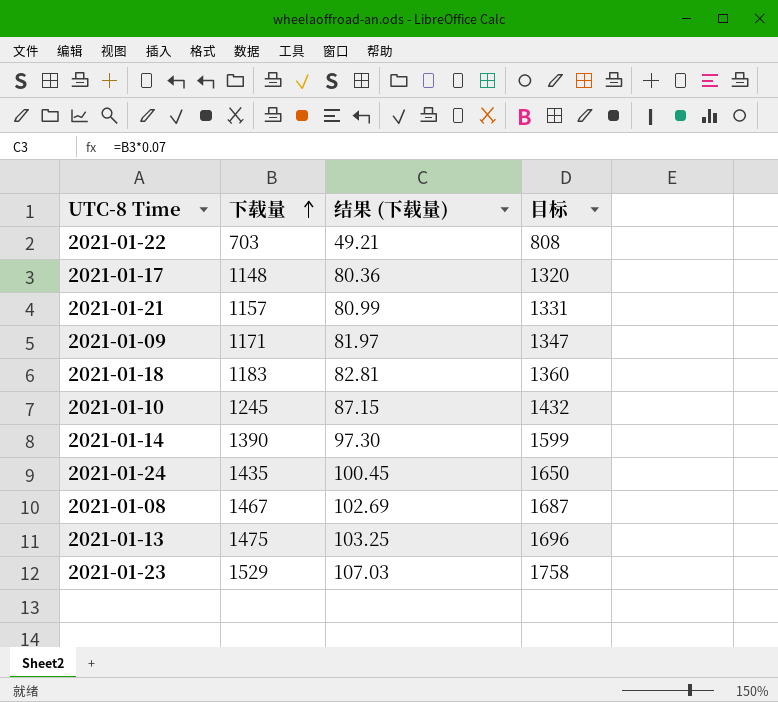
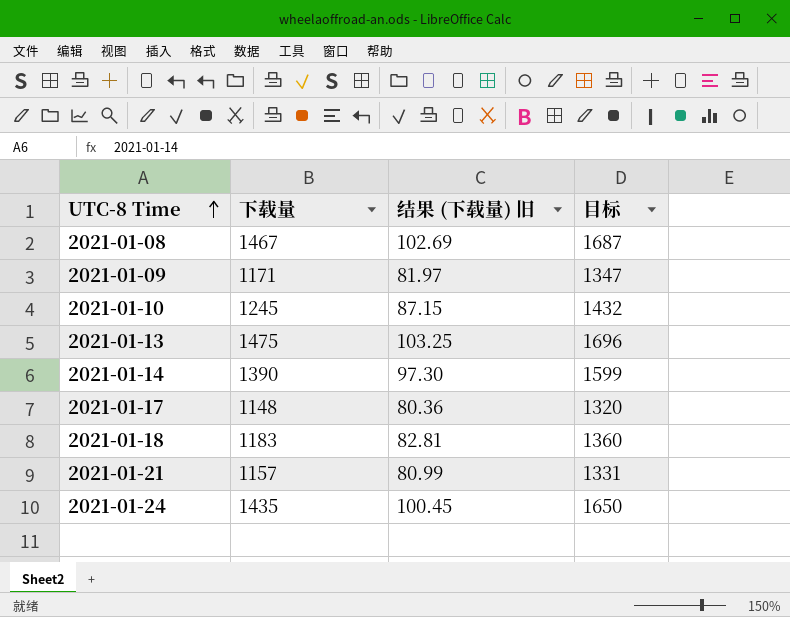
row order: 下载量 ascending -> UTC-8 Time ascending
column name: 结果 (下载量) -> 结果 (下载量) 旧
row 2021-01-22: 703 | 49.21 | 808 -> none
row 2021-01-23: 1529 | 107.03 | 1758 -> none

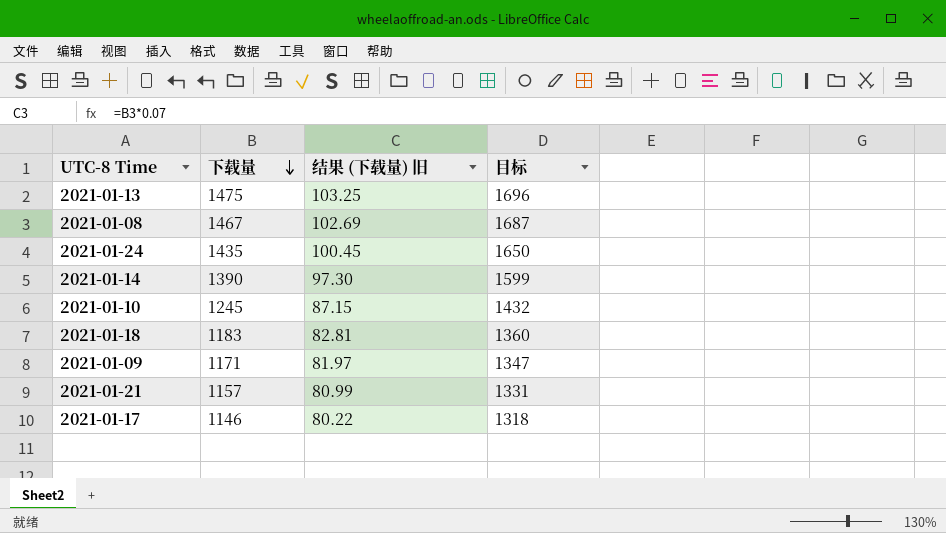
row order: UTC-8 Time ascending -> 下载量 descending
2021-01-17 | 下载量: 1148 -> 1146
2021-01-17 | 结果 (下载量) 旧: 80.36 -> 80.22
2021-01-17 | 目标: 1320 -> 1318

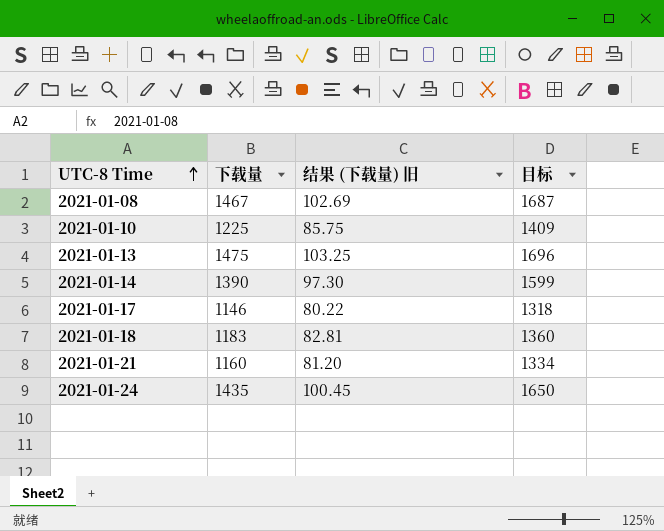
row order: 下载量 descending -> UTC-8 Time ascending
row 2021-01-09: 1171 | 81.97 | 1347 -> none
2021-01-10 | 下载量: 1245 -> 1225
2021-01-10 | 结果 (下载量) 旧: 87.15 -> 85.75
2021-01-10 | 目标: 1432 -> 1409
2021-01-21 | 下载量: 1157 -> 1160
2021-01-21 | 结果 (下载量) 旧: 80.99 -> 81.20
2021-01-21 | 目标: 1331 -> 1334

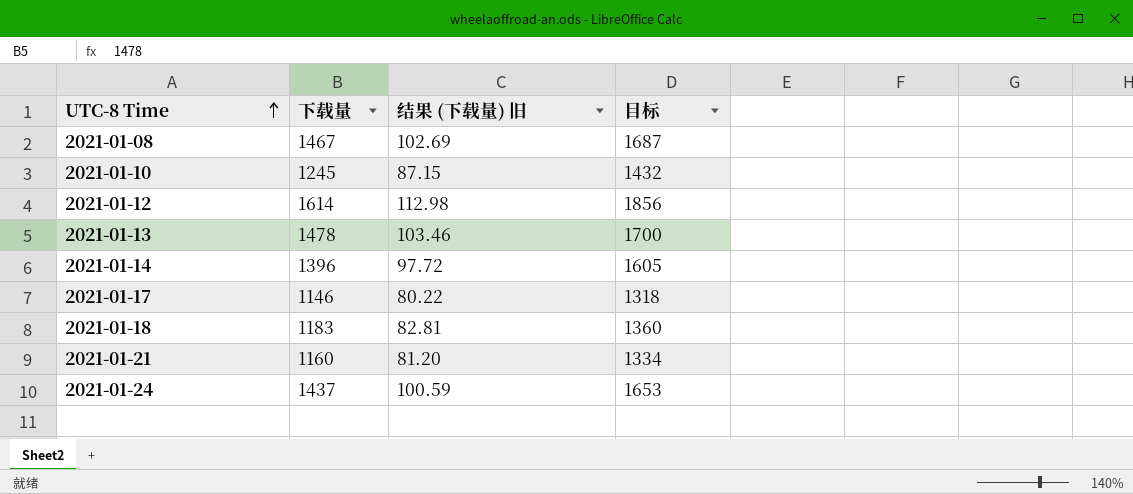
2021-01-10 | 下载量: 1225 -> 1245
2021-01-10 | 结果 (下载量) 旧: 85.75 -> 87.15
2021-01-10 | 目标: 1409 -> 1432
row 2021-01-12: none -> 1614 | 112.98 | 1856
2021-01-13 | 下载量: 1475 -> 1478
2021-01-13 | 结果 (下载量) 旧: 103.25 -> 103.46
2021-01-13 | 目标: 1696 -> 1700
2021-01-14 | 下载量: 1390 -> 1396
2021-01-14 | 结果 (下载量) 旧: 97.30 -> 97.72
2021-01-14 | 目标: 1599 -> 1605
2021-01-24 | 下载量: 1435 -> 1437
2021-01-24 | 结果 (下载量) 旧: 100.45 -> 100.59
2021-01-24 | 目标: 1650 -> 1653

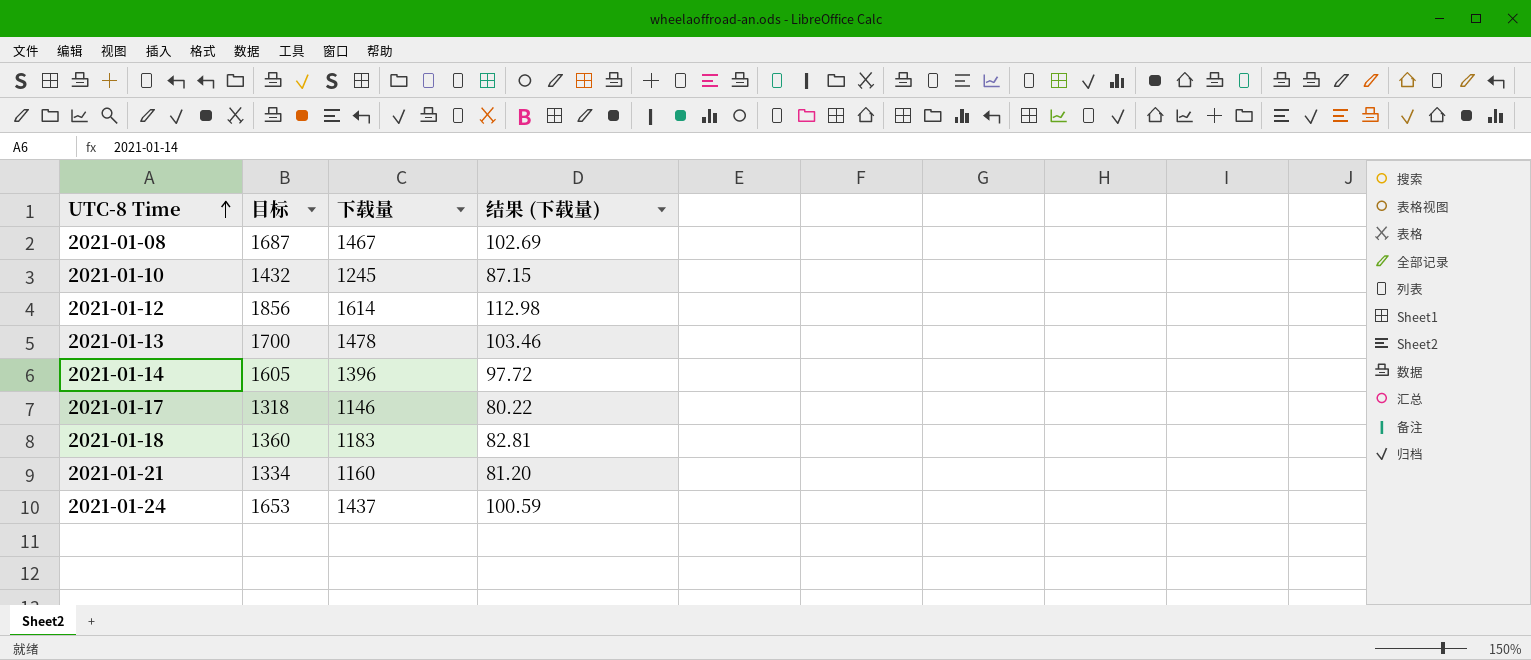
column 目标 | position: 4 -> 2
column name: 结果 (下载量) 旧 -> 结果 (下载量)

